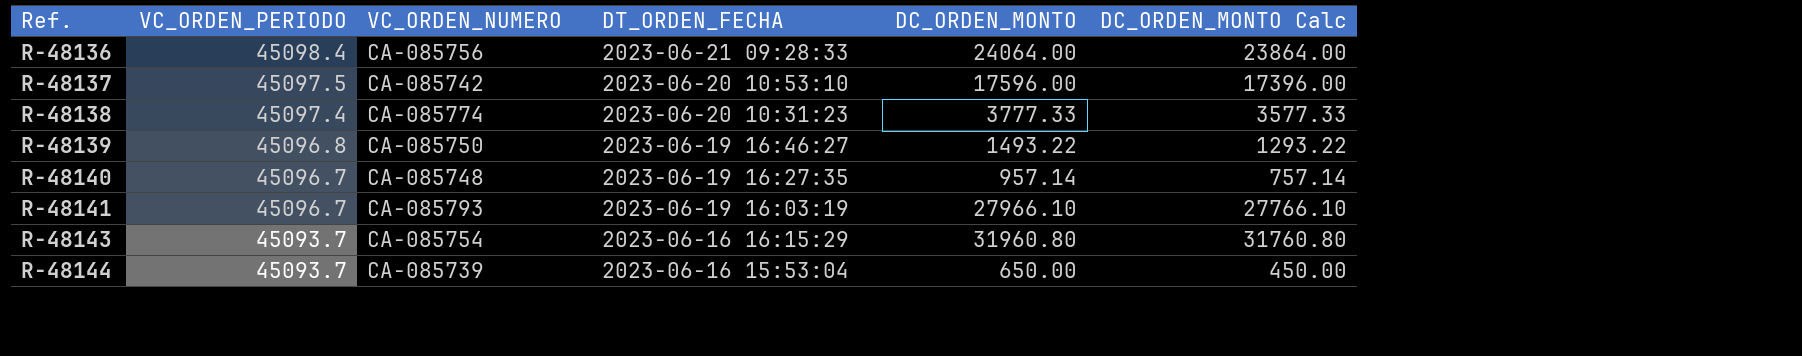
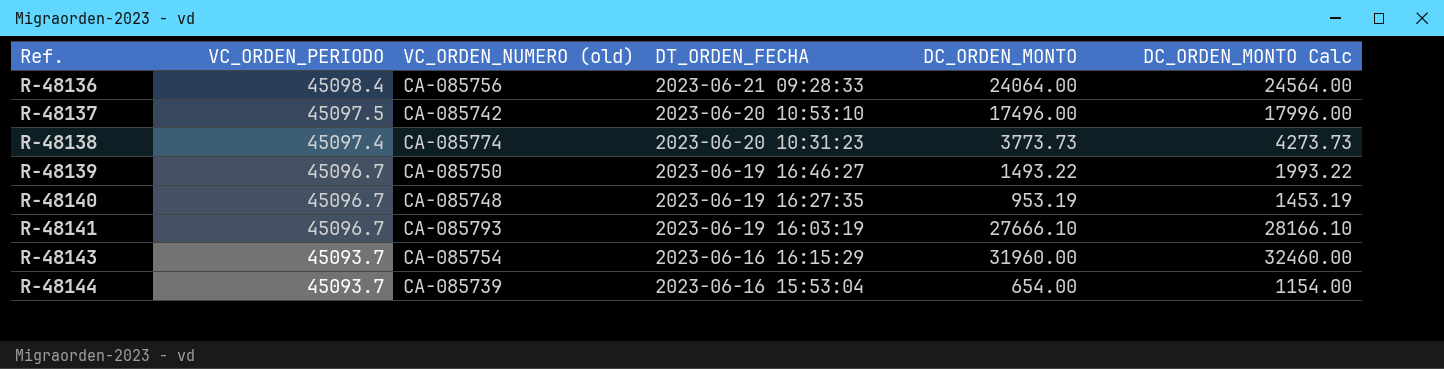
column name: VC_ORDEN_NUMERO -> VC_ORDEN_NUMERO (old)
column DC_ORDEN_MONTO Calc | formula: [DC_ORDEN_MONTO] - 200 -> [DC_ORDEN_MONTO] + 500
R-48137 | DC_ORDEN_MONTO: 17596.00 -> 17496.00
R-48138 | DC_ORDEN_MONTO: 3777.33 -> 3773.73
R-48139 | VC_ORDEN_PERIODO: 45096.8 -> 45096.7
R-48140 | DC_ORDEN_MONTO: 957.14 -> 953.19
R-48141 | DC_ORDEN_MONTO: 27966.10 -> 27666.10
R-48143 | DC_ORDEN_MONTO: 31960.80 -> 31960.00
R-48144 | DC_ORDEN_MONTO: 650.00 -> 654.00

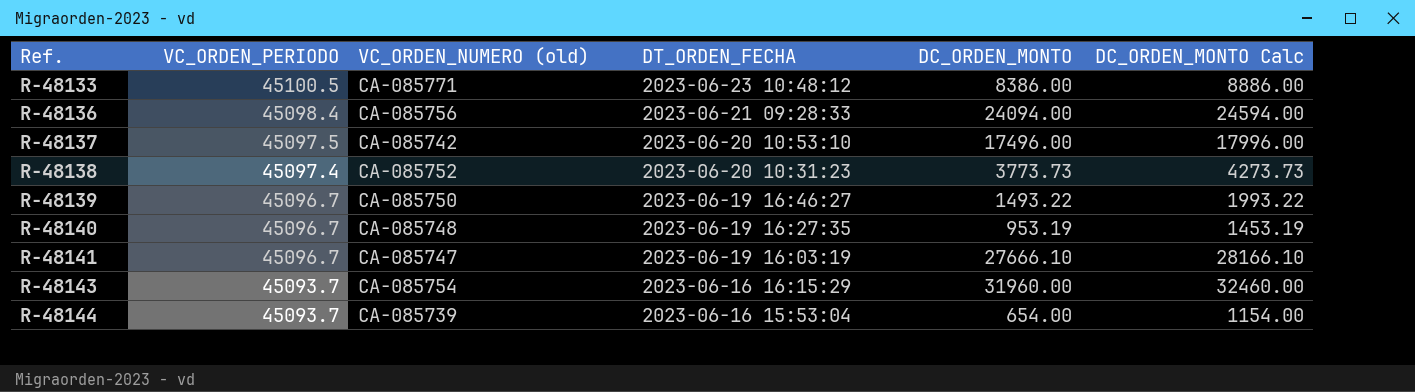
row R-48133: none -> 45100.5 | CA-085771 | 2023-06-23 10:48:12 | 8386.00 | 8886.00
R-48136 | DC_ORDEN_MONTO: 24064.00 -> 24094.00
R-48136 | DC_ORDEN_MONTO Calc: 24564.00 -> 24594.00
R-48138 | VC_ORDEN_NUMERO (old): CA-085774 -> CA-085752
R-48141 | VC_ORDEN_NUMERO (old): CA-085793 -> CA-085747

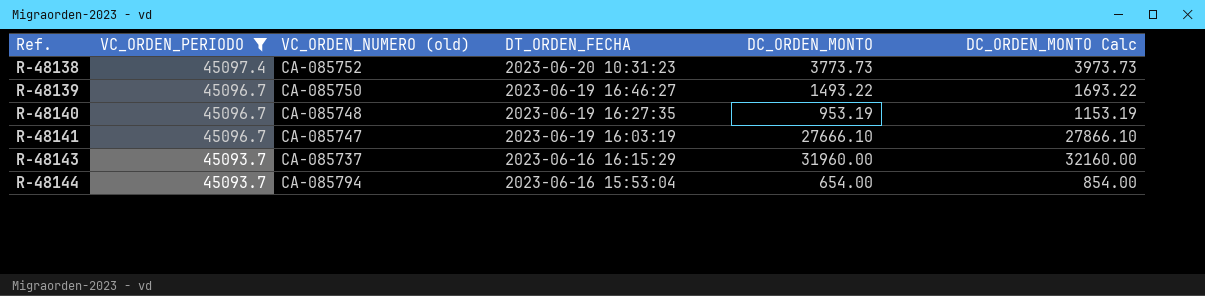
filter: none -> VC_ORDEN_PERIODO <= 45097.4
column DC_ORDEN_MONTO Calc | formula: [DC_ORDEN_MONTO] + 500 -> [DC_ORDEN_MONTO] + 200
R-48143 | VC_ORDEN_NUMERO (old): CA-085754 -> CA-085737
R-48144 | VC_ORDEN_NUMERO (old): CA-085739 -> CA-085794

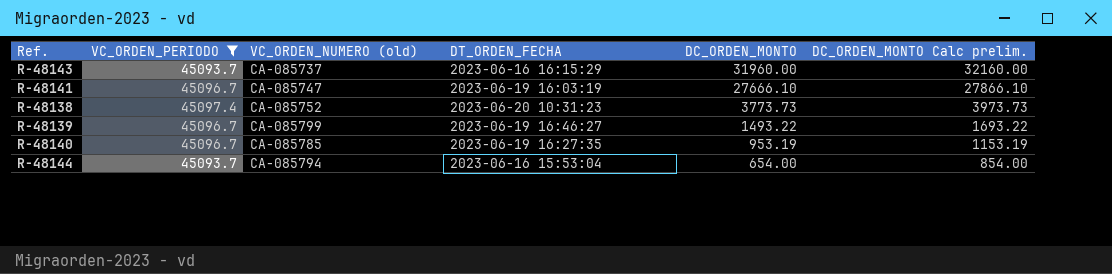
row order: Ref. ascending -> DC_ORDEN_MONTO descending
column name: DC_ORDEN_MONTO Calc -> DC_ORDEN_MONTO Calc prelim.
R-48139 | VC_ORDEN_NUMERO (old): CA-085750 -> CA-085799
R-48140 | VC_ORDEN_NUMERO (old): CA-085748 -> CA-085785

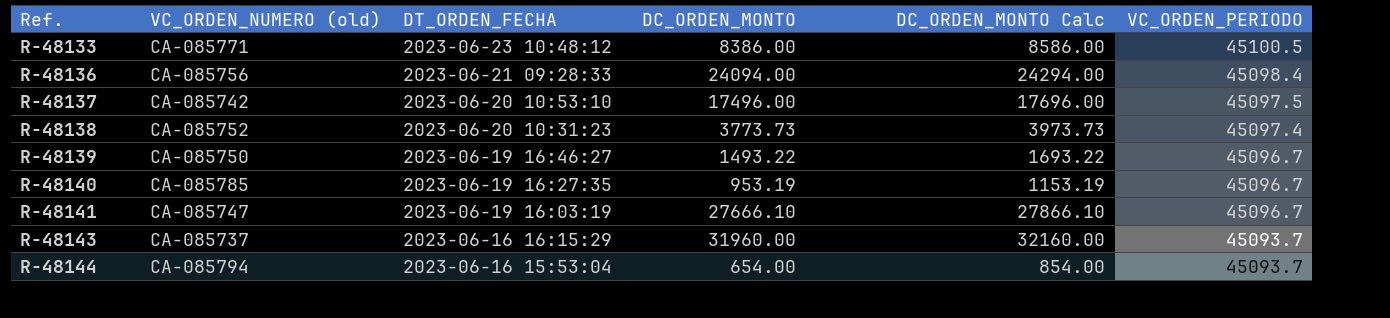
filter: VC_ORDEN_PERIODO <= 45097.4 -> none
row order: DC_ORDEN_MONTO descending -> Ref. ascending
column name: DC_ORDEN_MONTO Calc prelim. -> DC_ORDEN_MONTO Calc
column VC_ORDEN_PERIODO | position: 2 -> 6
R-48139 | VC_ORDEN_NUMERO (old): CA-085799 -> CA-085750

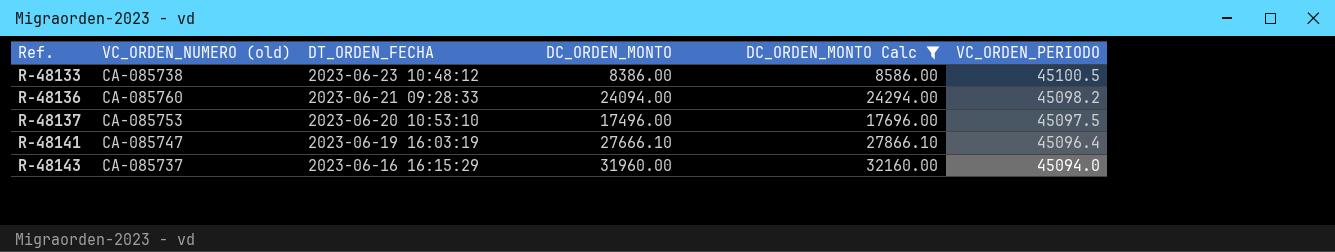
filter: none -> DC_ORDEN_MONTO Calc >= 8586.00
R-48133 | VC_ORDEN_NUMERO (old): CA-085771 -> CA-085738
R-48136 | VC_ORDEN_NUMERO (old): CA-085756 -> CA-085760
R-48136 | VC_ORDEN_PERIODO: 45098.4 -> 45098.2
R-48137 | VC_ORDEN_NUMERO (old): CA-085742 -> CA-085753
R-48141 | VC_ORDEN_PERIODO: 45096.7 -> 45096.4
R-48143 | VC_ORDEN_PERIODO: 45093.7 -> 45094.0

